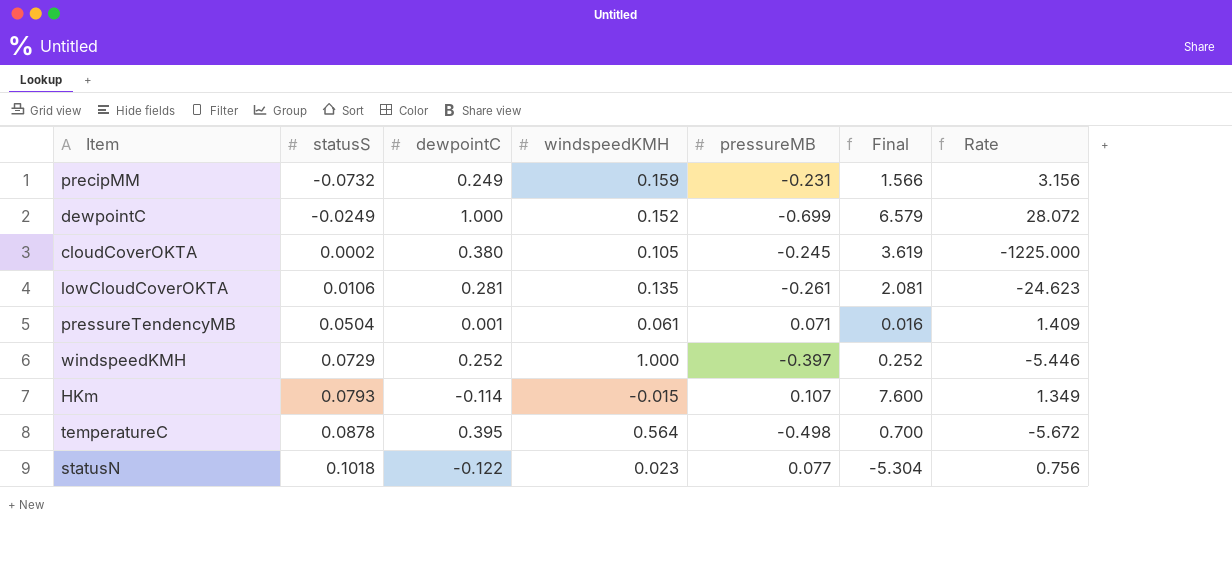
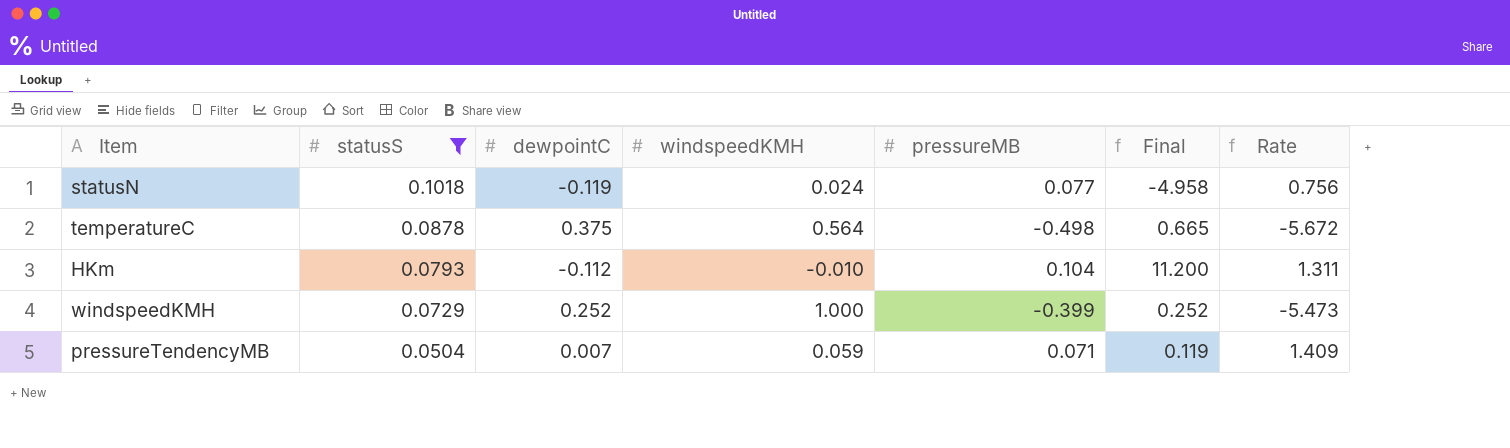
filter: none -> statusS >= 0.0504
row order: statusS ascending -> statusS descending
statusN | dewpointC: -0.122 -> -0.119
statusN | windspeedKMH: 0.023 -> 0.024
statusN | Final: -5.304 -> -4.958
temperatureC | dewpointC: 0.395 -> 0.375
temperatureC | Final: 0.700 -> 0.665
HKm | dewpointC: -0.114 -> -0.112
HKm | windspeedKMH: -0.015 -> -0.010
HKm | pressureMB: 0.107 -> 0.104
HKm | Final: 7.600 -> 11.200
HKm | Rate: 1.349 -> 1.311
windspeedKMH | pressureMB: -0.397 -> -0.399
windspeedKMH | Rate: -5.446 -> -5.473
pressureTendencyMB | dewpointC: 0.001 -> 0.007
pressureTendencyMB | windspeedKMH: 0.061 -> 0.059
pressureTendencyMB | Final: 0.016 -> 0.119

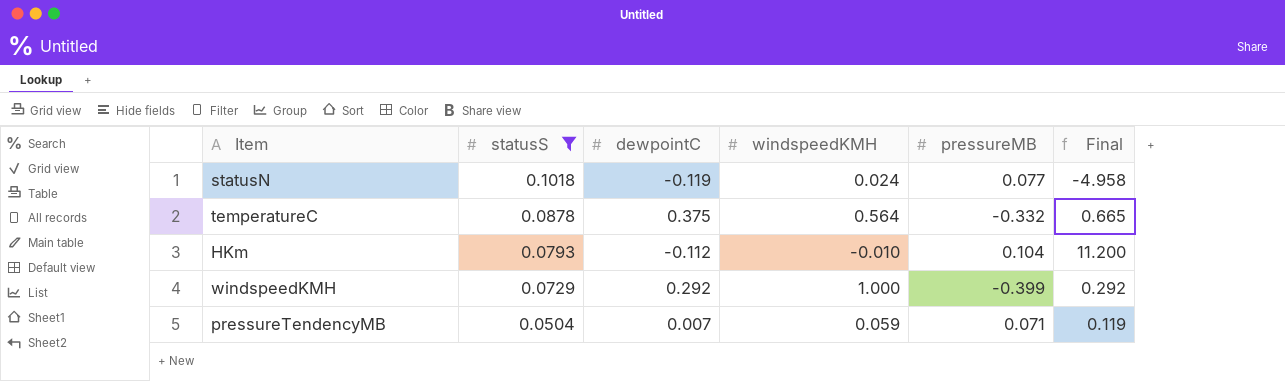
column Rate | formula: [pressureMB] / [statusS] -> none
temperatureC | pressureMB: -0.498 -> -0.332
windspeedKMH | dewpointC: 0.252 -> 0.292
windspeedKMH | Final: 0.252 -> 0.292

